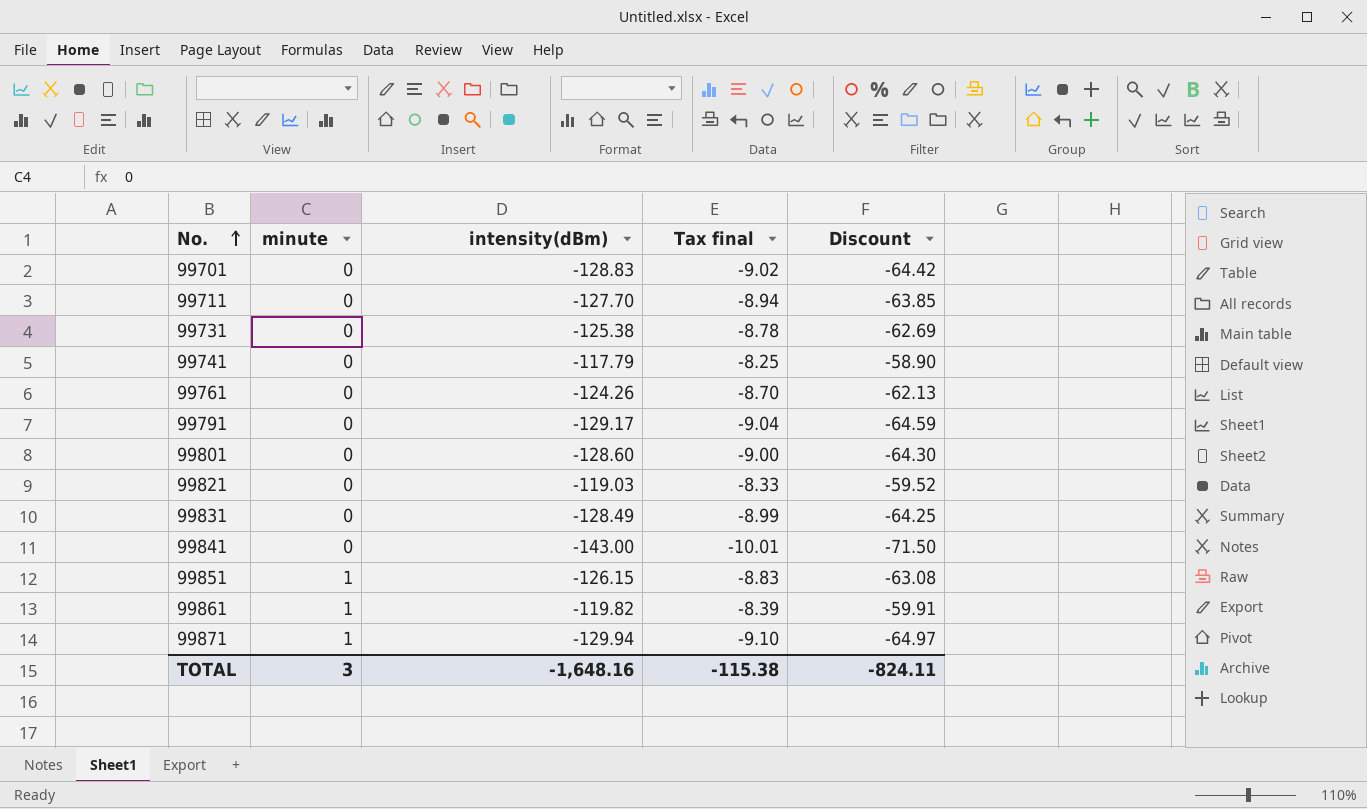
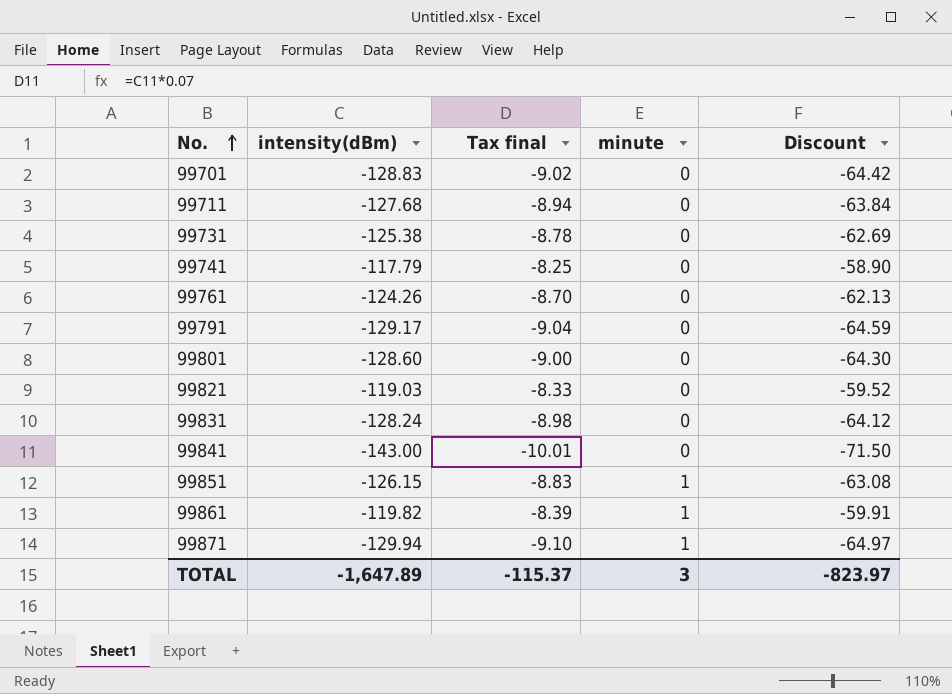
column minute | position: 2 -> 4
99711 | intensity(dBm): -127.70 -> -127.68
99711 | Discount: -63.85 -> -63.84
99831 | intensity(dBm): -128.49 -> -128.24
99831 | Tax final: -8.99 -> -8.98
99831 | Discount: -64.25 -> -64.12
TOTAL | intensity(dBm): -1,648.16 -> -1,647.89
TOTAL | Tax final: -115.38 -> -115.37
TOTAL | Discount: -824.11 -> -823.97

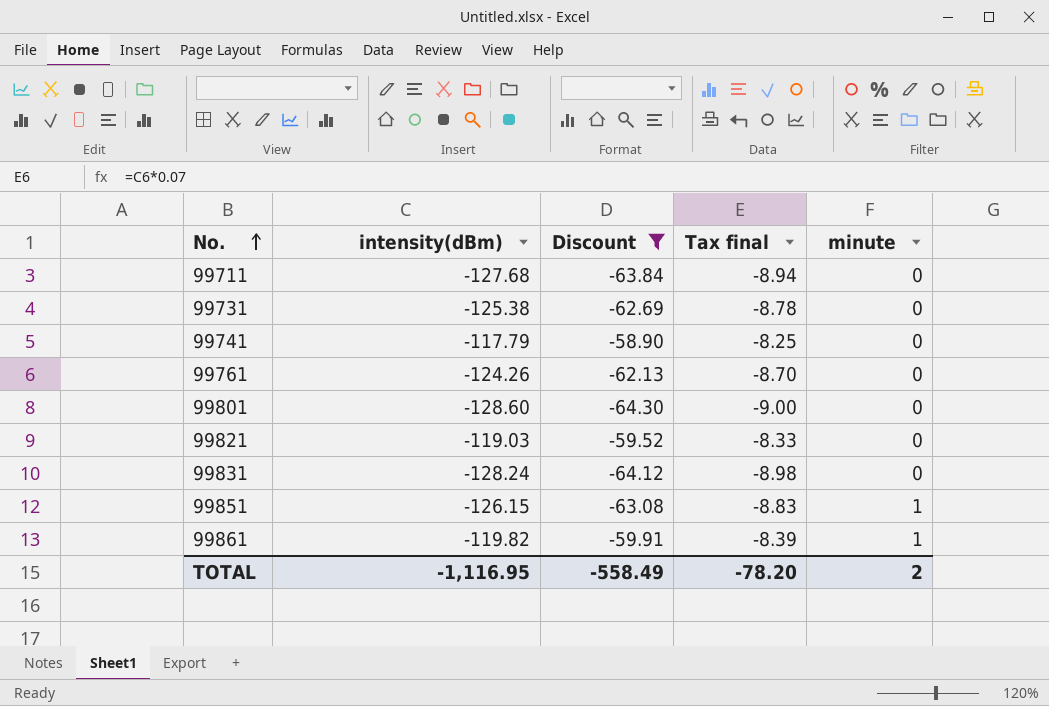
filter: none -> Discount >= -64.30
column Discount | position: 5 -> 3
TOTAL | intensity(dBm): -1,647.89 -> -1,116.95
TOTAL | Discount: -823.97 -> -558.49
TOTAL | Tax final: -115.37 -> -78.20
TOTAL | minute: 3 -> 2

